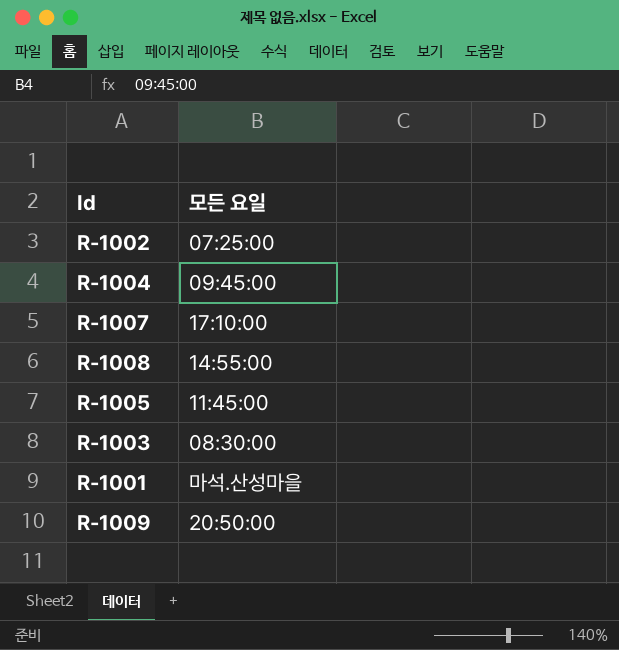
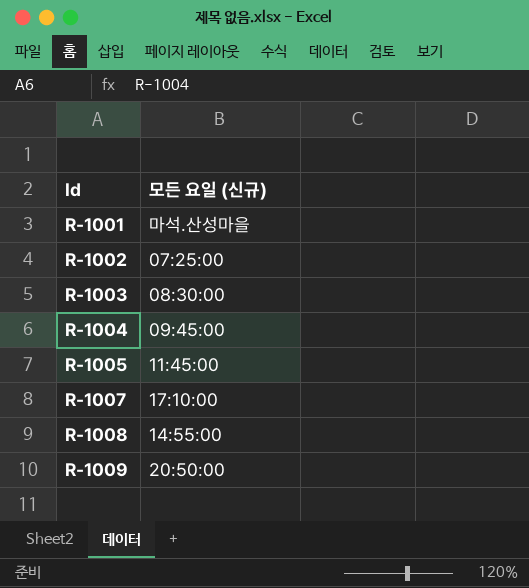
row order: none -> Id ascending
column name: 모든 요일 -> 모든 요일 (신규)

